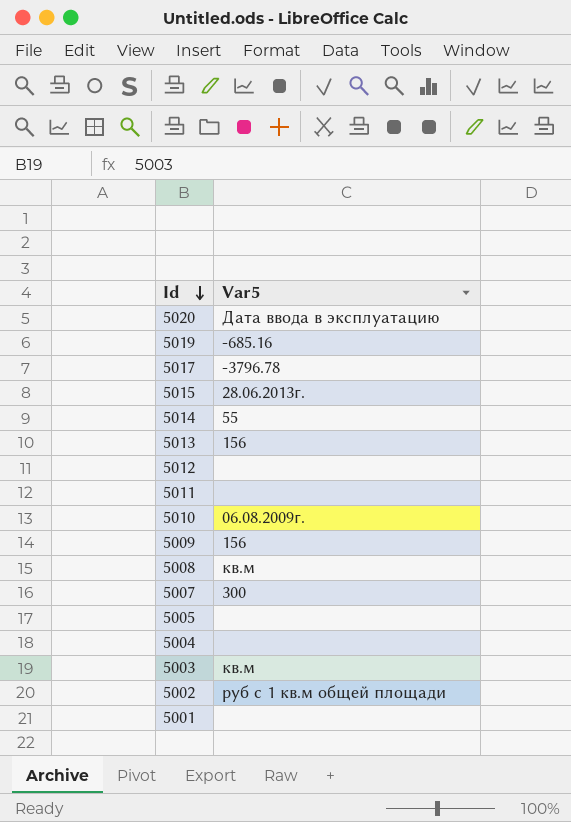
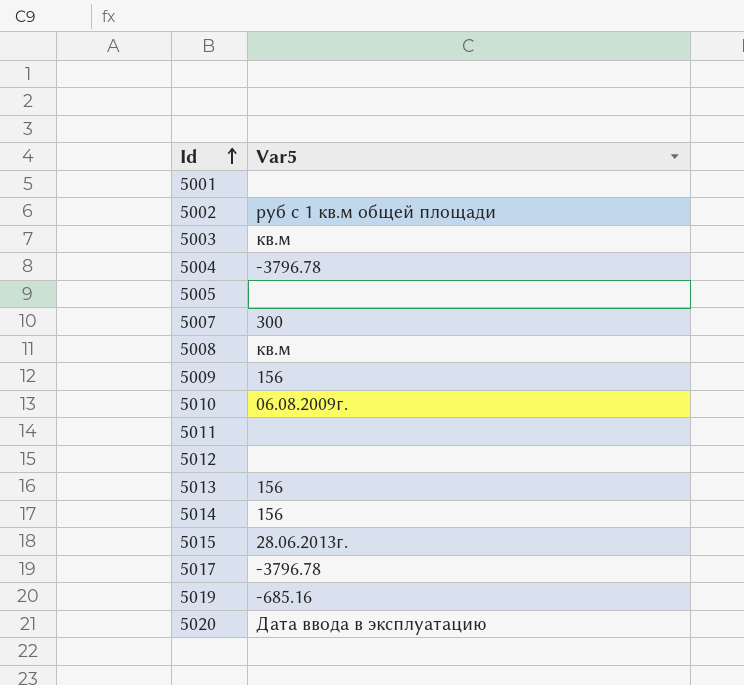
row order: Id descending -> Id ascending
5004 | Var5: none -> -3796.78
5014 | Var5: 55 -> 156

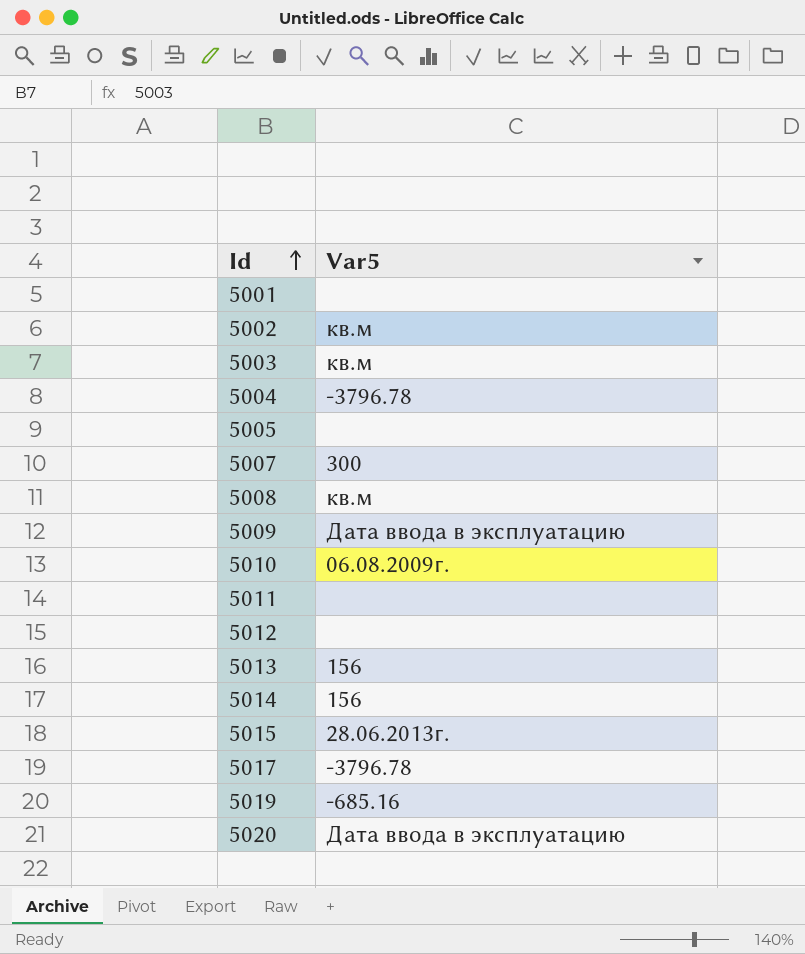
5002 | Var5: руб с 1 кв.м общей площади -> кв.м
5009 | Var5: 156 -> Дата ввода в эксплуатацию

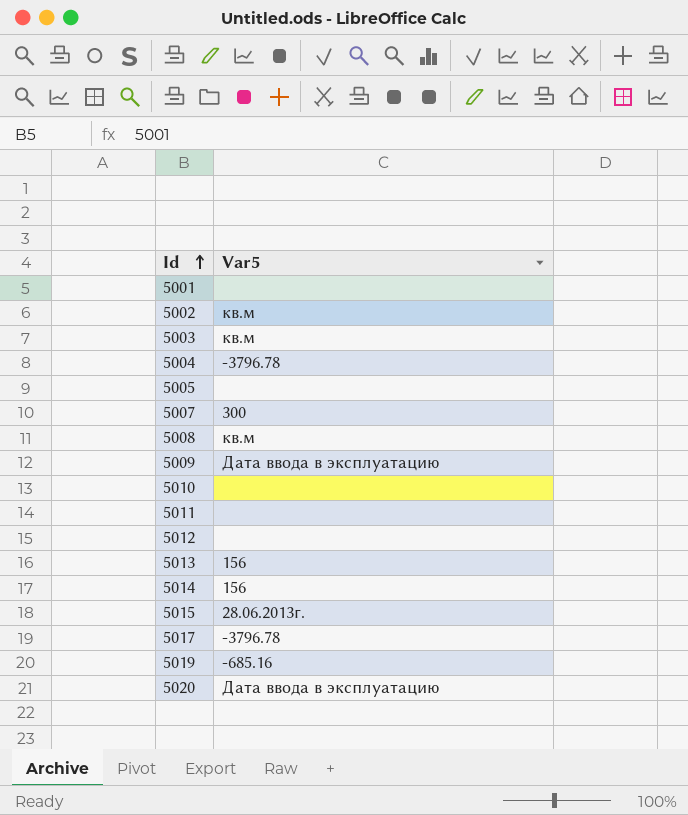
5010 | Var5: 06.08.2009г. -> none

